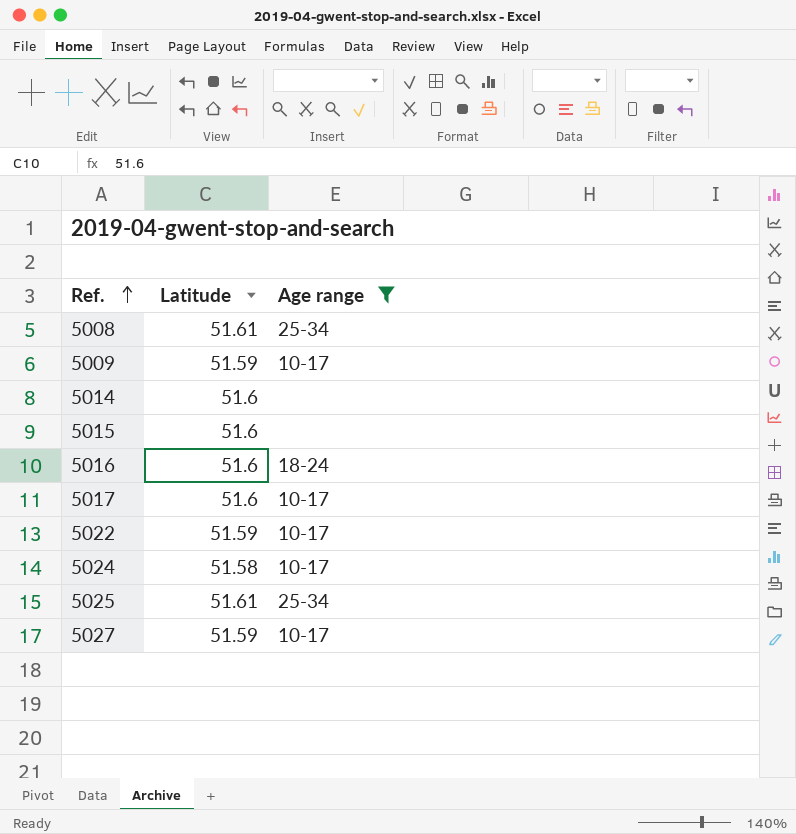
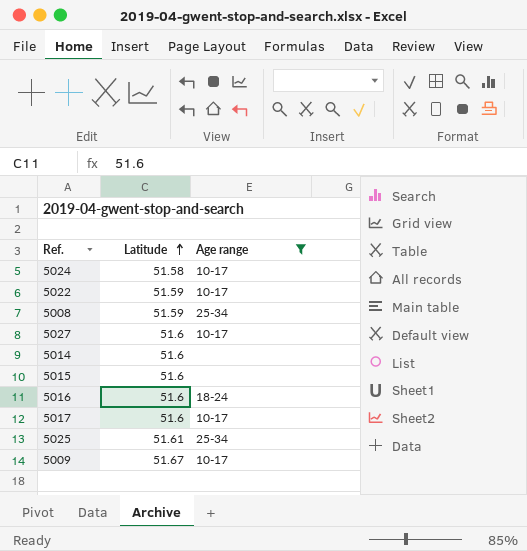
row order: Ref. ascending -> Latitude ascending
5008 | Latitude: 51.61 -> 51.59
5027 | Latitude: 51.59 -> 51.6
5009 | Latitude: 51.59 -> 51.67

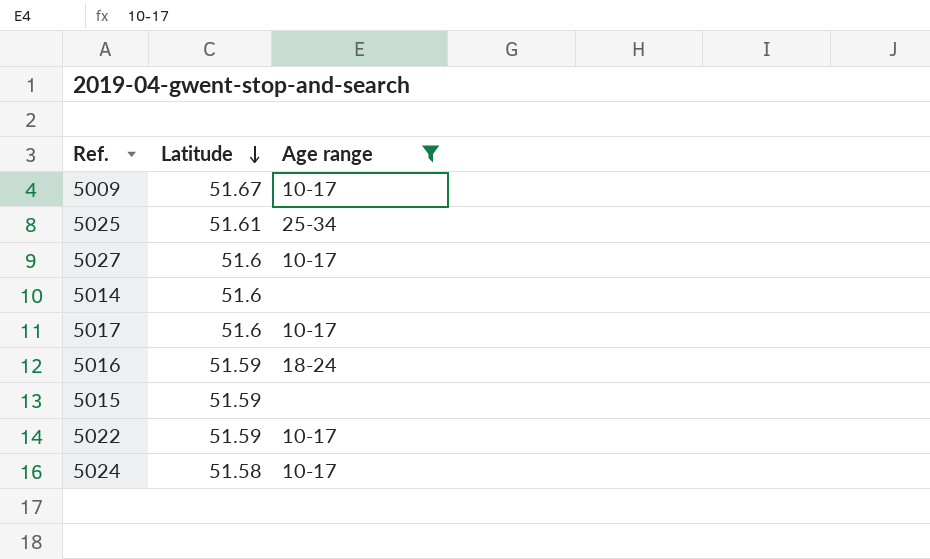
row order: Latitude ascending -> Latitude descending
row 5008: 51.59 | 25-34 -> none
5016 | Latitude: 51.6 -> 51.59
5015 | Latitude: 51.6 -> 51.59

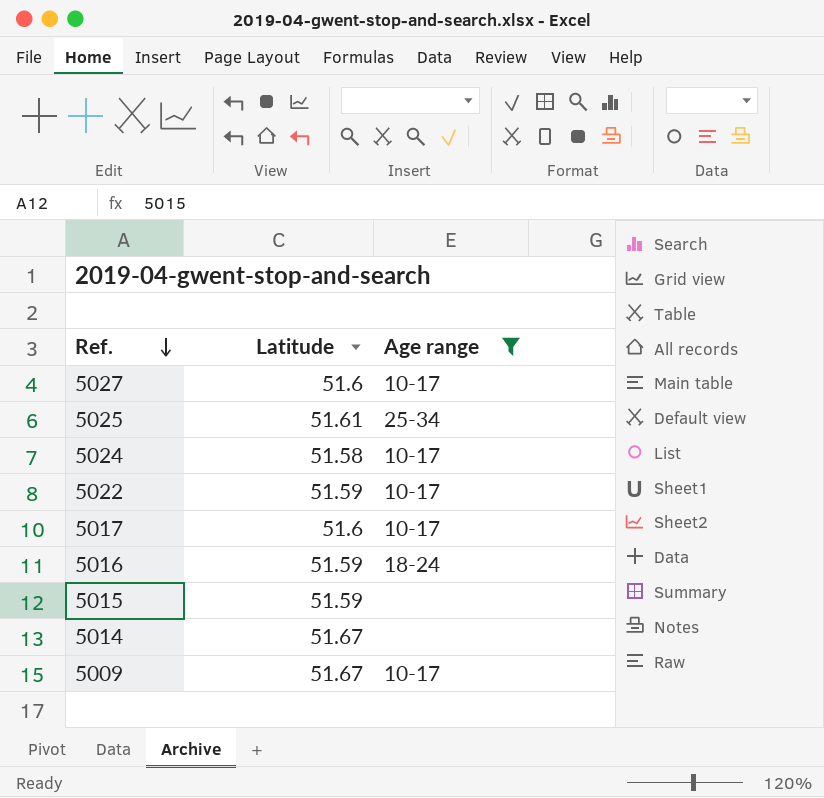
row order: Latitude descending -> Ref. descending
5014 | Latitude: 51.6 -> 51.67

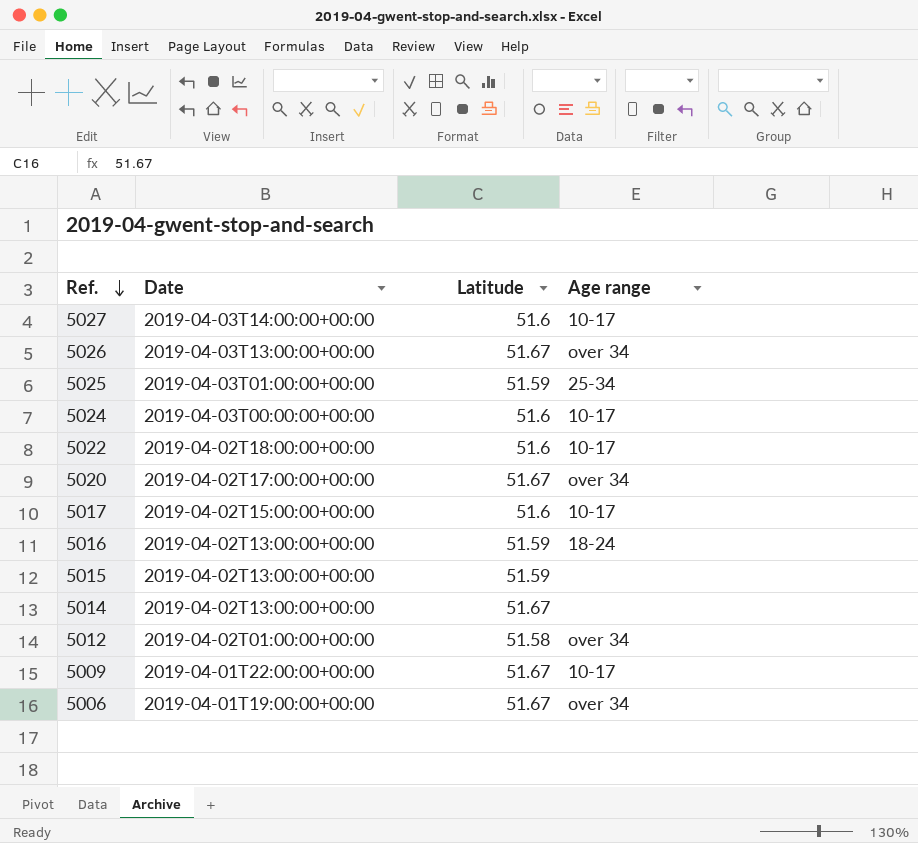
filter: Age range != over 34 -> none
column Date | position: none -> 2
5025 | Latitude: 51.61 -> 51.59
5024 | Latitude: 51.58 -> 51.6
5022 | Latitude: 51.59 -> 51.6

